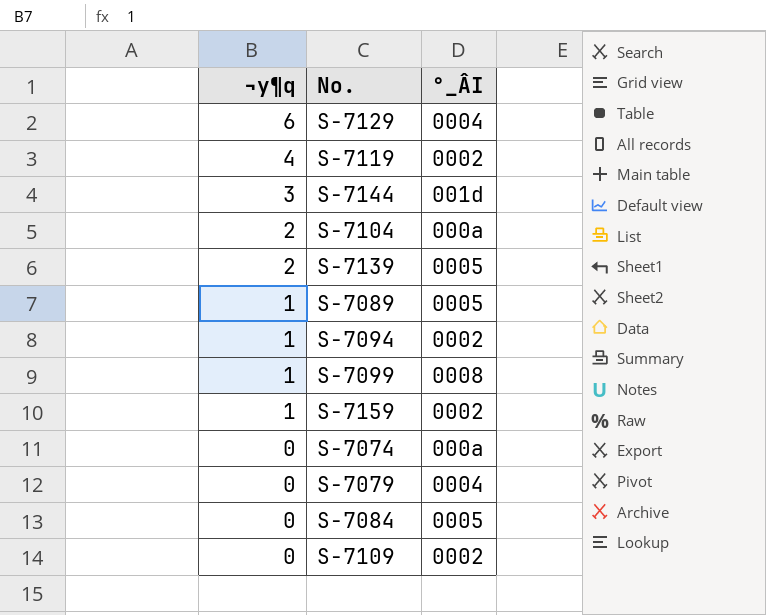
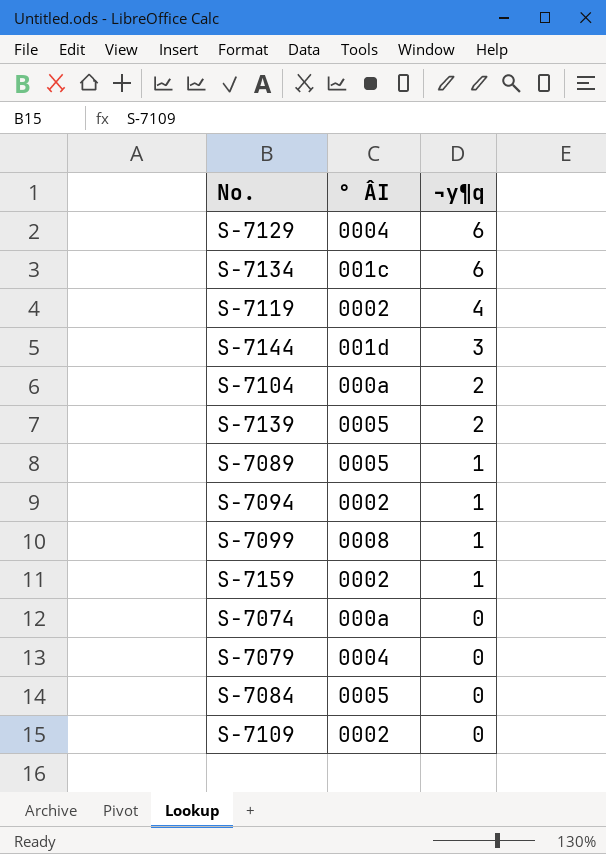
column name: °_ÂI -> ° ÂI
column ¬y¶q | position: 1 -> 3
row S-7134: none -> 001c | 6

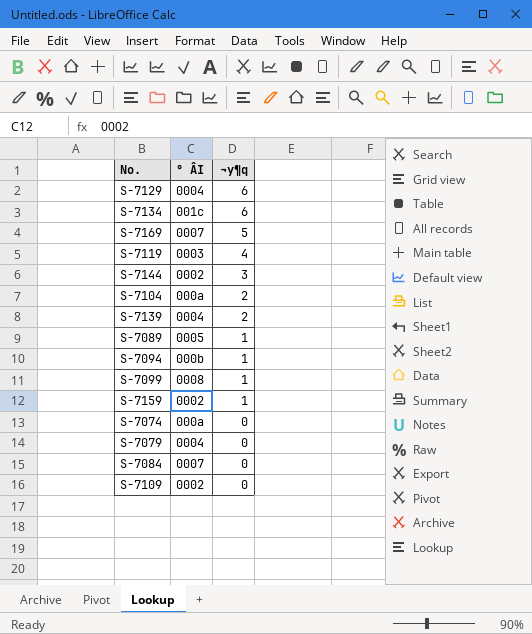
row S-7169: none -> 0007 | 5
S-7119 | ° ÂI: 0002 -> 0003
S-7144 | ° ÂI: 001d -> 0002
S-7139 | ° ÂI: 0005 -> 0004
S-7094 | ° ÂI: 0002 -> 000b
S-7084 | ° ÂI: 0005 -> 0007

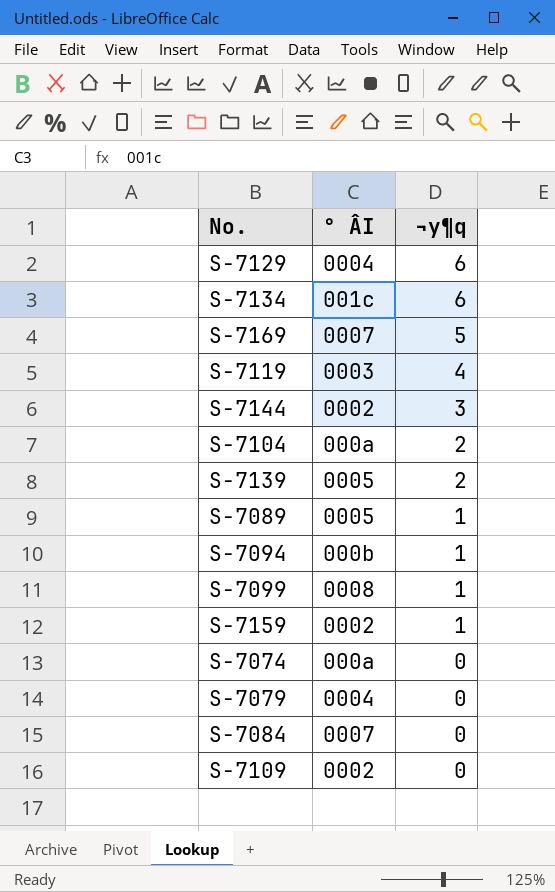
S-7139 | ° ÂI: 0004 -> 0005

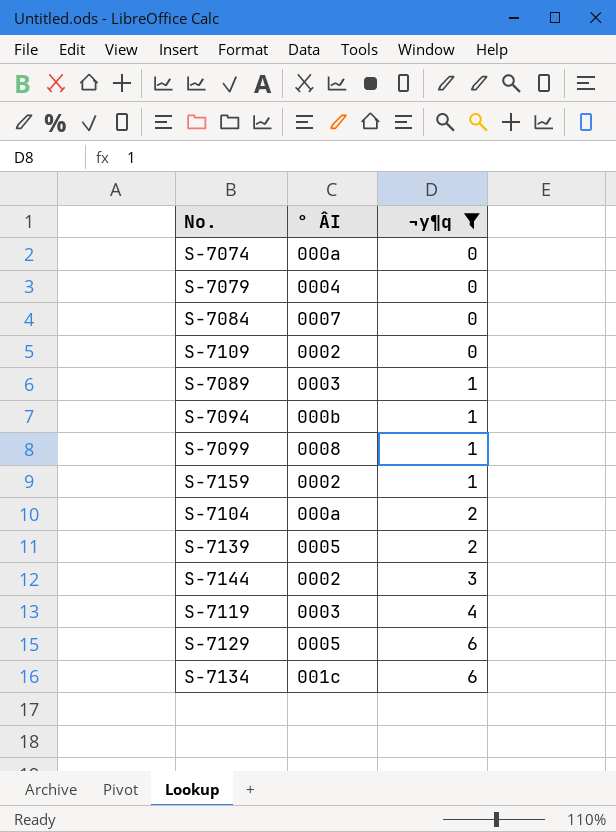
filter: none -> ¬y¶q != 5
row order: ¬y¶q descending -> ¬y¶q ascending
S-7089 | ° ÂI: 0005 -> 0003
S-7129 | ° ÂI: 0004 -> 0005

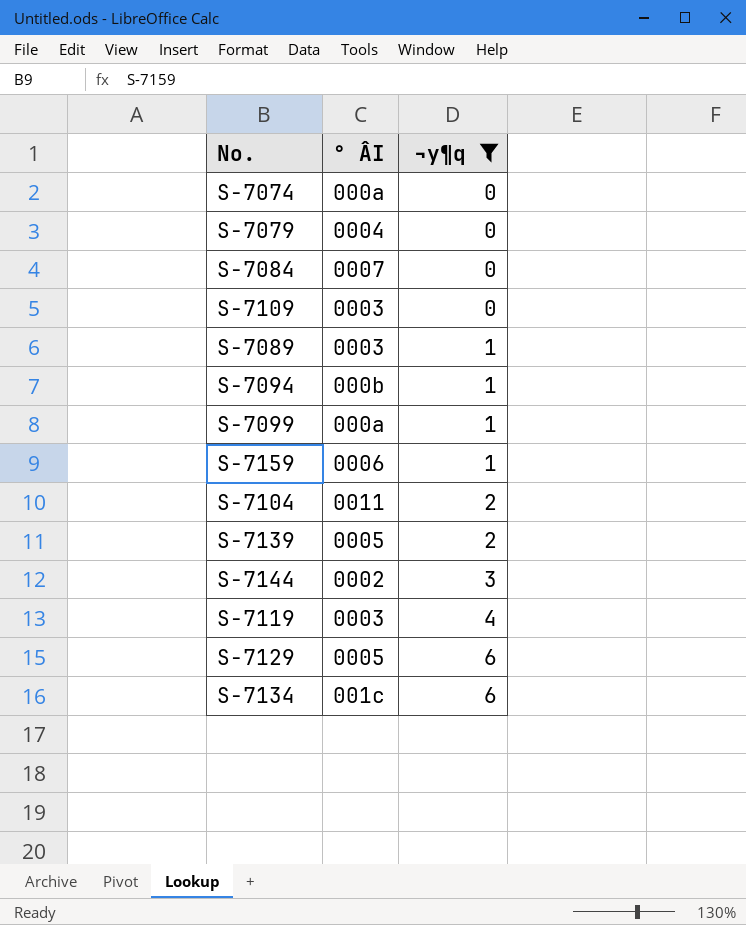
S-7109 | ° ÂI: 0002 -> 0003
S-7099 | ° ÂI: 0008 -> 000a
S-7159 | ° ÂI: 0002 -> 0006
S-7104 | ° ÂI: 000a -> 0011

